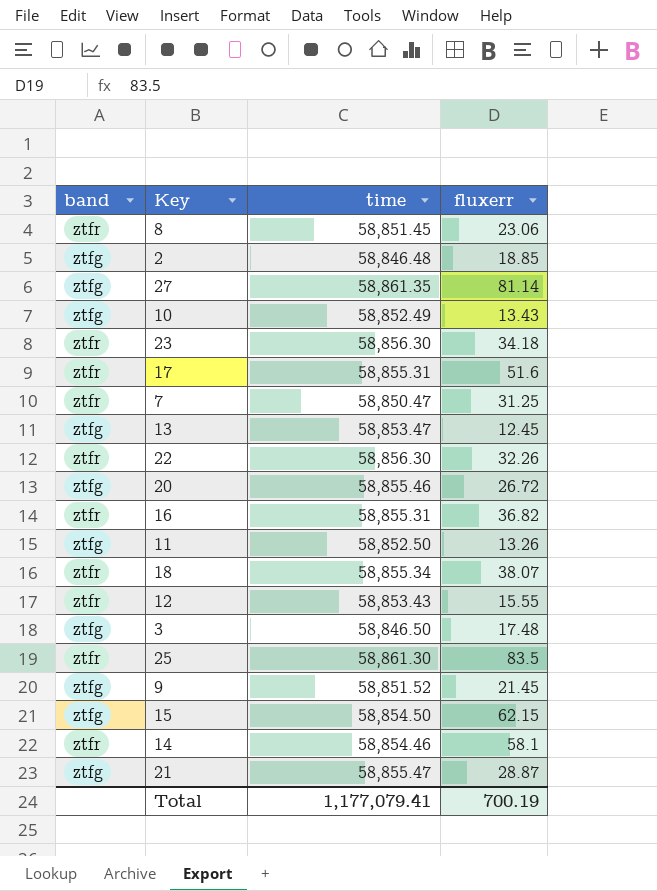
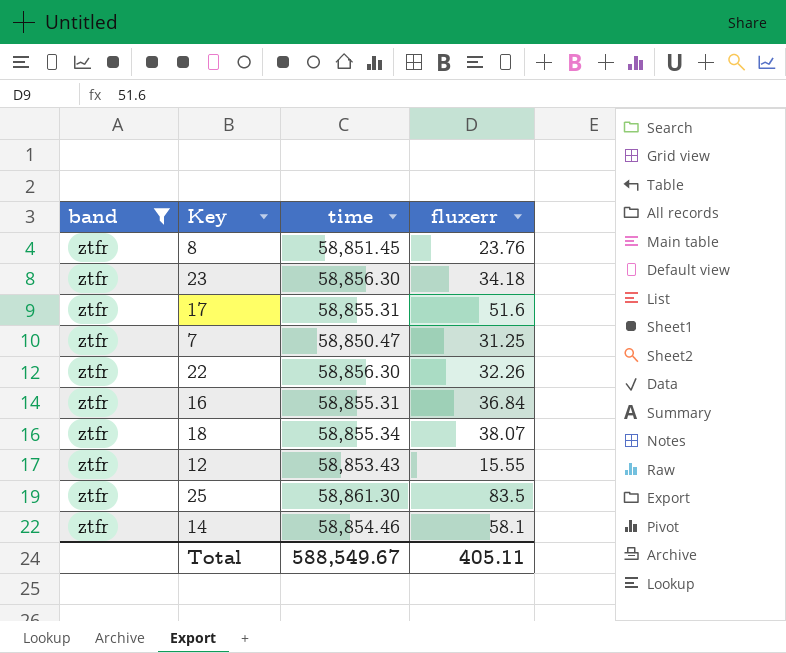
filter: none -> band = ztfr
8 | fluxerr: 23.06 -> 23.76
16 | fluxerr: 36.82 -> 36.84
Total | time: 1,177,079.41 -> 588,549.67
Total | fluxerr: 700.19 -> 405.11

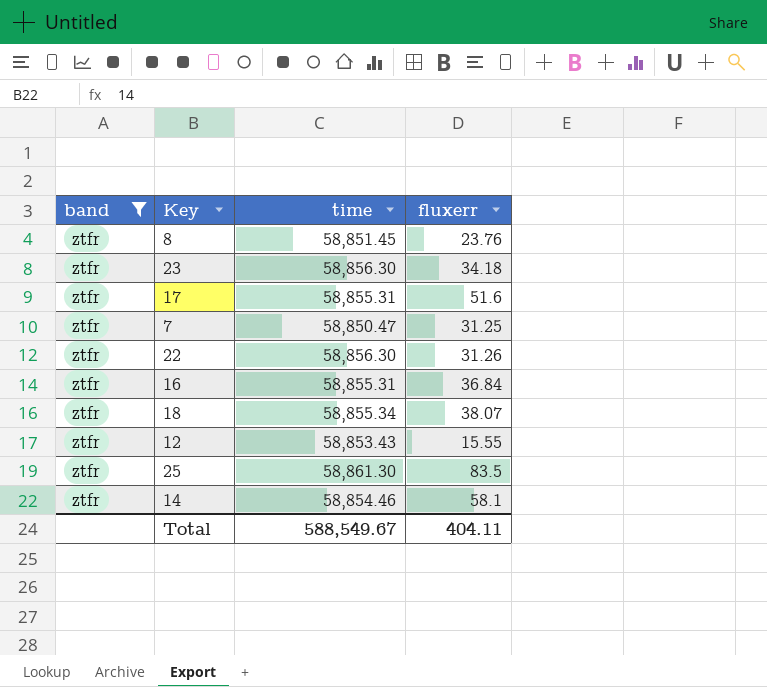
22 | fluxerr: 32.26 -> 31.26
Total | fluxerr: 405.11 -> 404.11

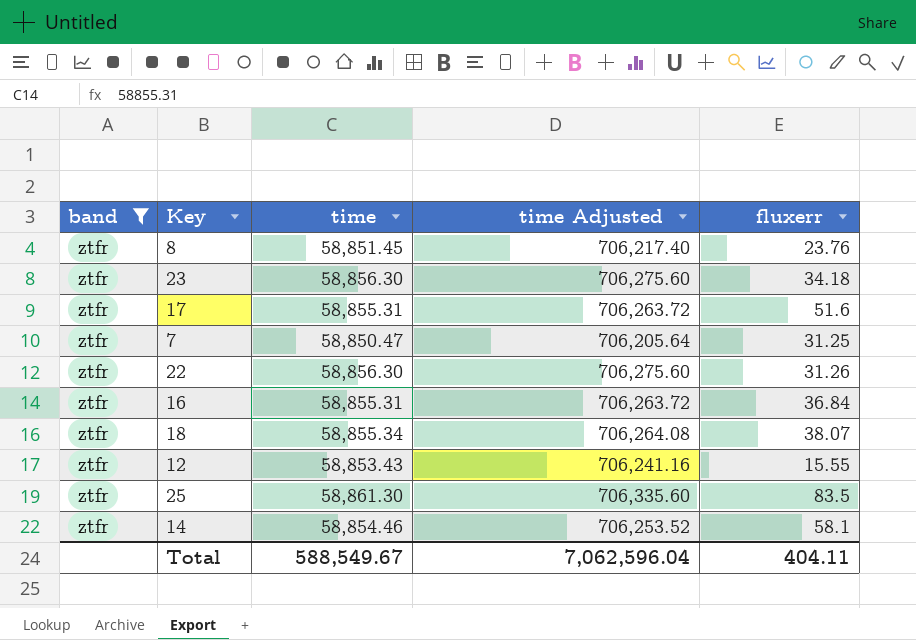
column time Adjusted | formula: none -> [time] * 12

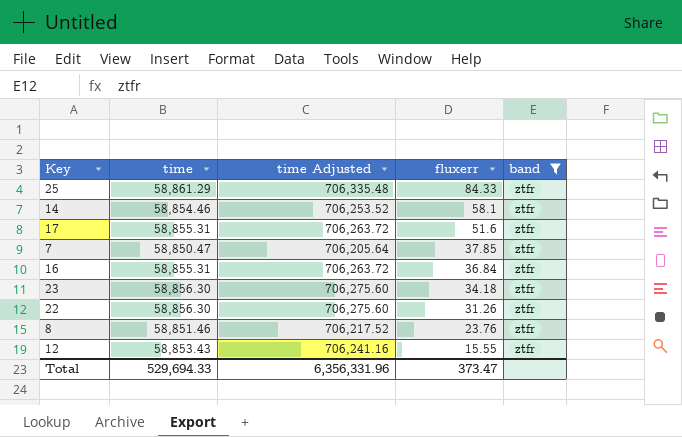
row order: none -> fluxerr descending
column band | position: 1 -> 5
row 18: ztfr | 58,855.34 | 706,264.08 | 38.07 -> none
25 | time: 58,861.30 -> 58,861.29
25 | time Adjusted: 706,335.60 -> 706,335.48
25 | fluxerr: 83.5 -> 84.33
7 | fluxerr: 31.25 -> 37.85
8 | time: 58,851.45 -> 58,851.46
8 | time Adjusted: 706,217.40 -> 706,217.52
Total | time: 588,549.67 -> 529,694.33
Total | time Adjusted: 7,062,596.04 -> 6,356,331.96
Total | fluxerr: 404.11 -> 373.47

